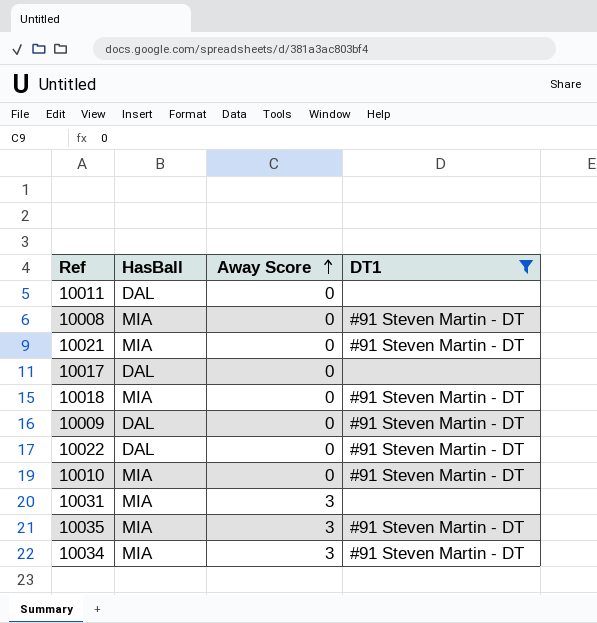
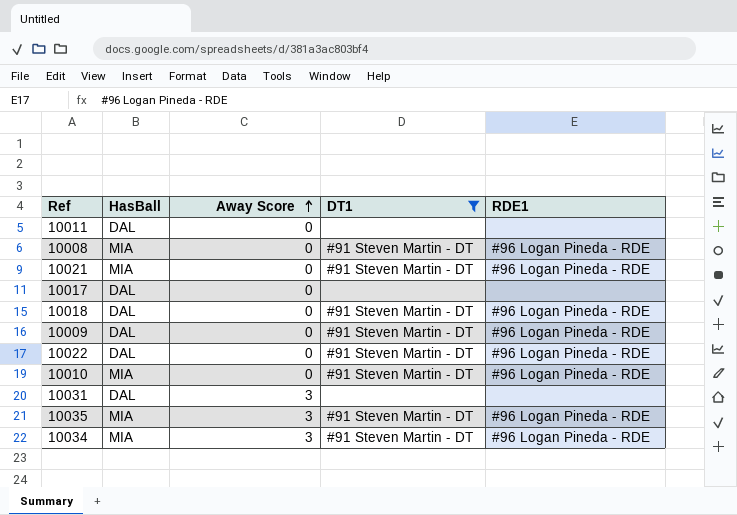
column RDE1 | position: none -> 5
10018 | HasBall: MIA -> DAL
10031 | HasBall: MIA -> DAL

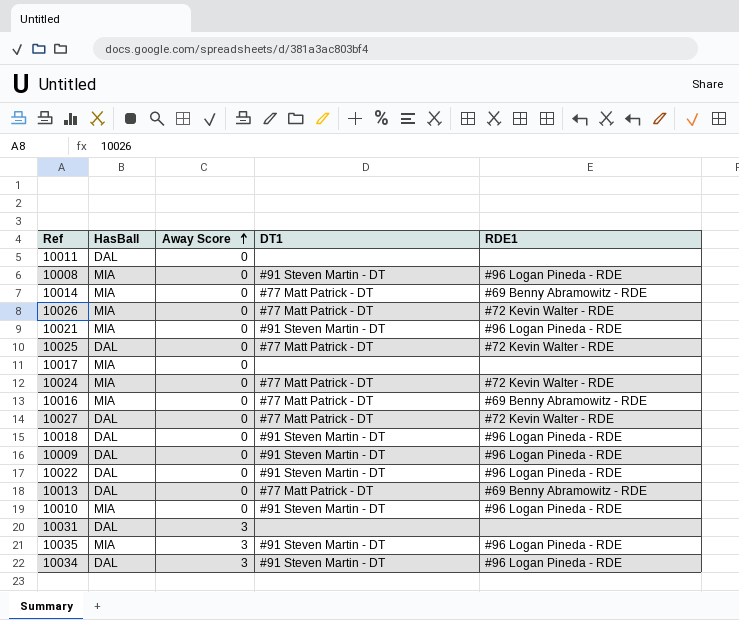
filter: DT1 != #77 Matt Patrick - DT -> none
10017 | HasBall: DAL -> MIA
10034 | HasBall: MIA -> DAL

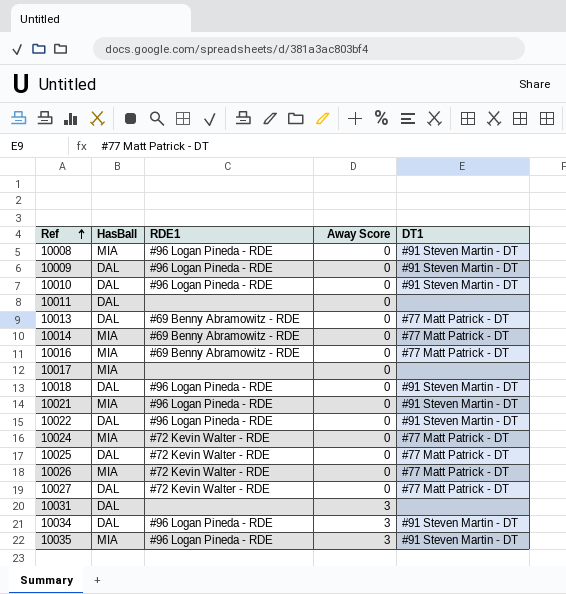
row order: Away Score ascending -> Ref ascending
column RDE1 | position: 5 -> 3
10010 | HasBall: MIA -> DAL

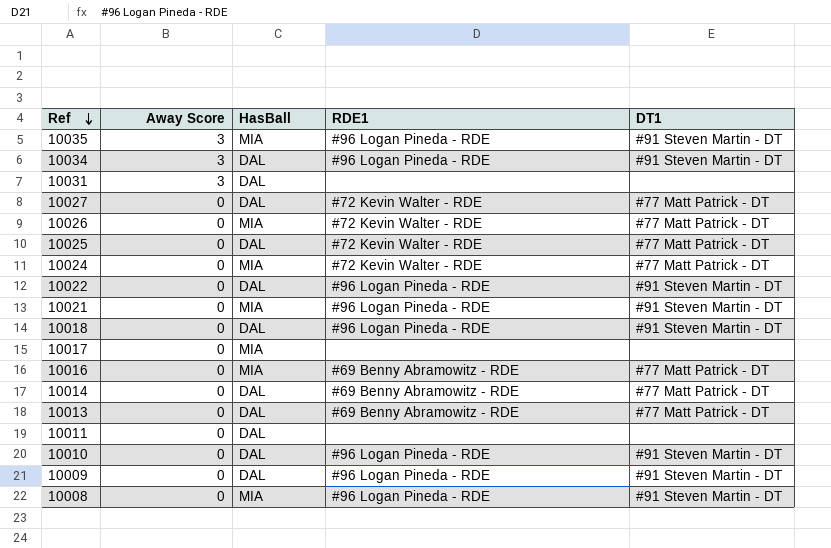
row order: Ref ascending -> Ref descending
column Away Score | position: 4 -> 2
10014 | HasBall: MIA -> DAL

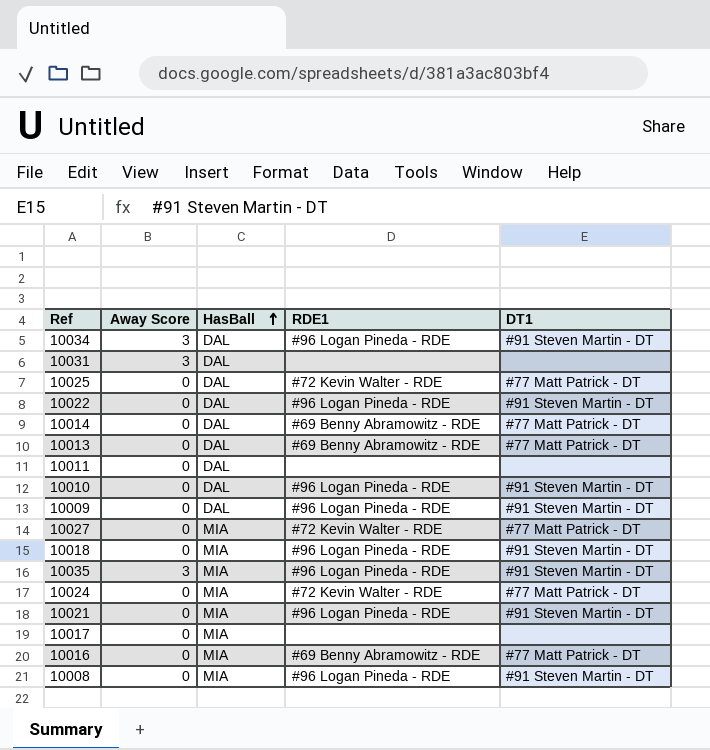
row order: Ref descending -> HasBall ascending
row 10026: 0 | MIA | #72 Kevin Walter - RDE | #77 Matt Patrick - DT -> none
10027 | HasBall: DAL -> MIA
10018 | HasBall: DAL -> MIA

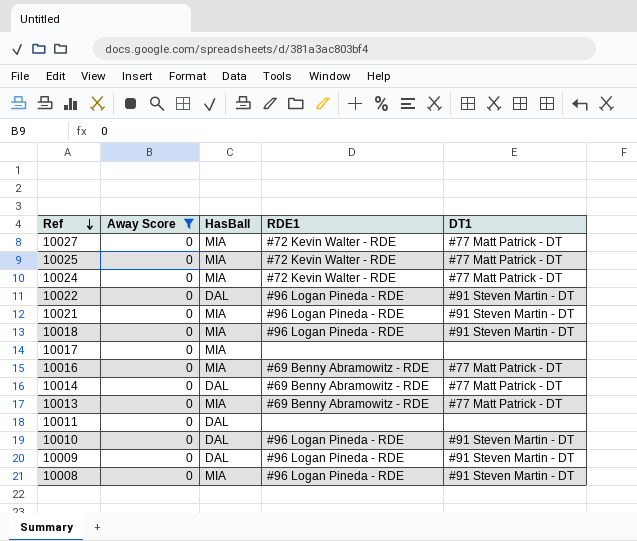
filter: none -> Away Score = 0
row order: HasBall ascending -> Ref descending
10025 | HasBall: DAL -> MIA
10013 | HasBall: DAL -> MIA

